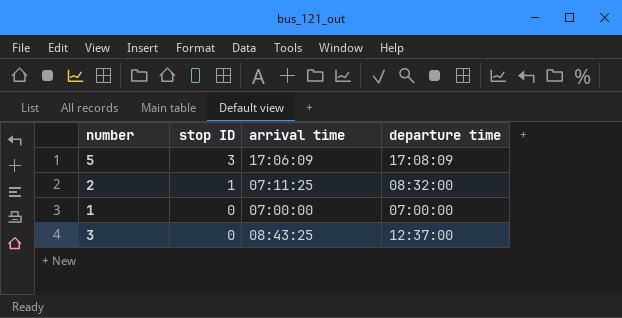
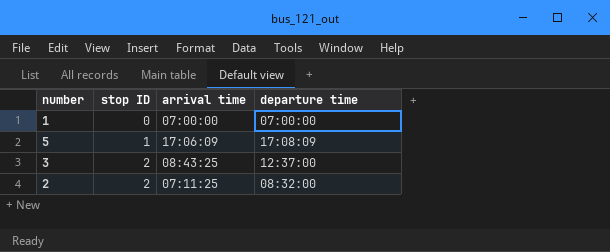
row order: stop ID descending -> stop ID ascending
5 | stop ID: 3 -> 1
3 | stop ID: 0 -> 2
2 | stop ID: 1 -> 2

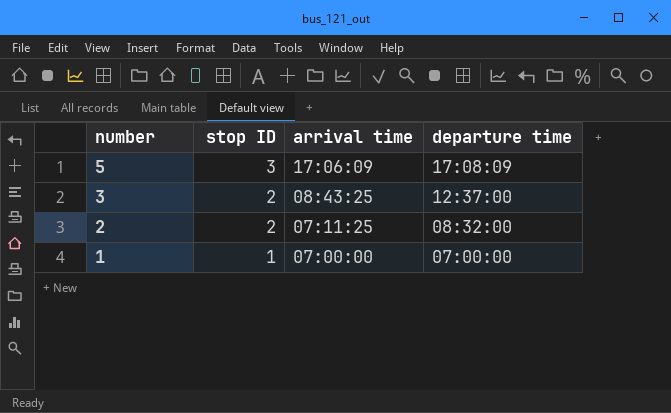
row order: stop ID ascending -> number descending
5 | stop ID: 1 -> 3
1 | stop ID: 0 -> 1

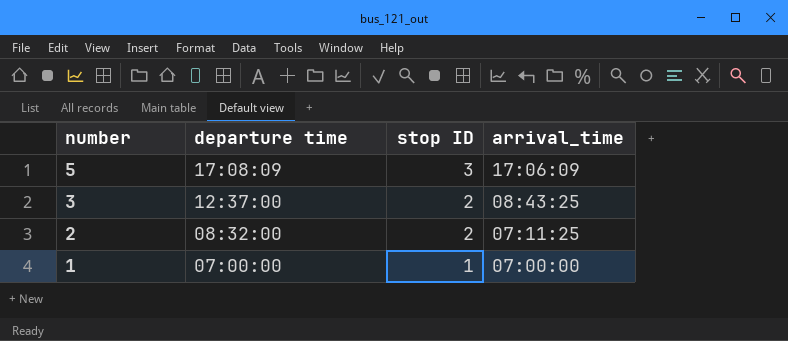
column departure time | position: 4 -> 2
column name: arrival time -> arrival_time

